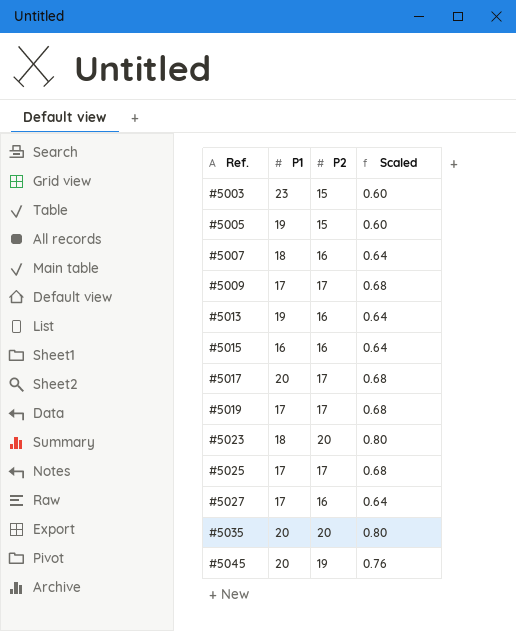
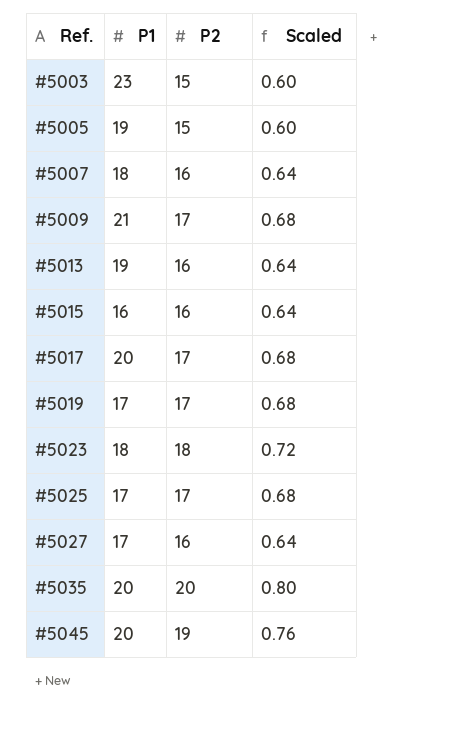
#5009 | P1: 17 -> 21
#5023 | P2: 20 -> 18
#5023 | Scaled: 0.80 -> 0.72

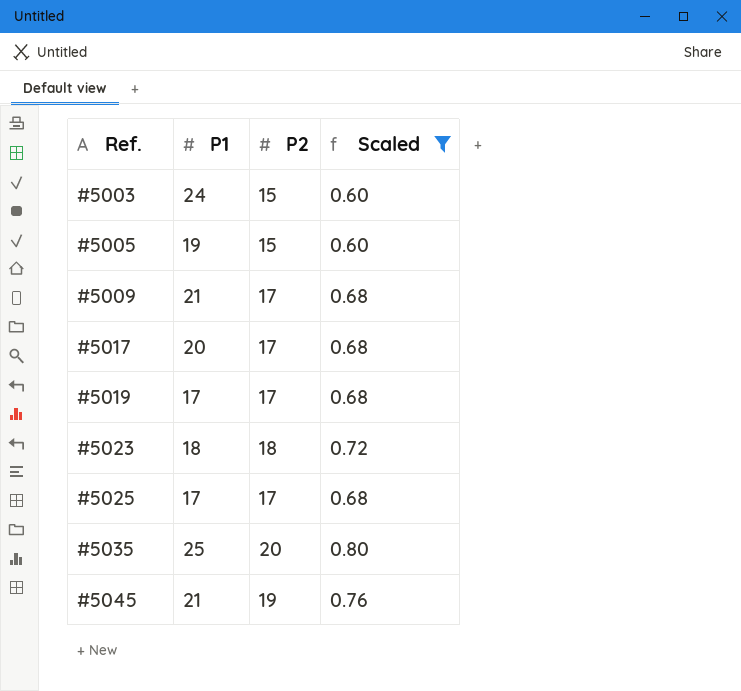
filter: none -> Scaled != 0.64
#5003 | P1: 23 -> 24
#5035 | P1: 20 -> 25
#5045 | P1: 20 -> 21

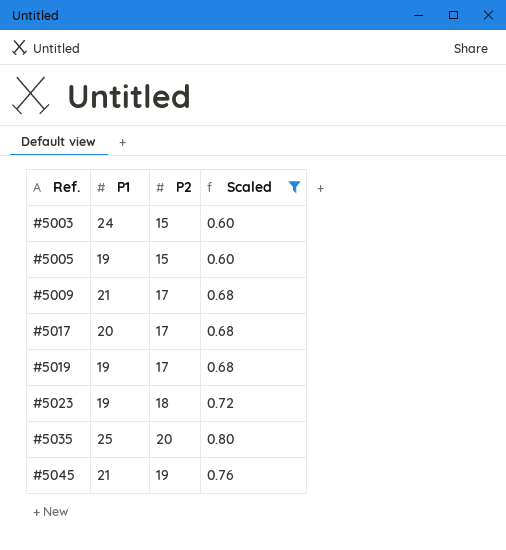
row #5025: 17 | 17 | 0.68 -> none
#5019 | P1: 17 -> 19
#5023 | P1: 18 -> 19

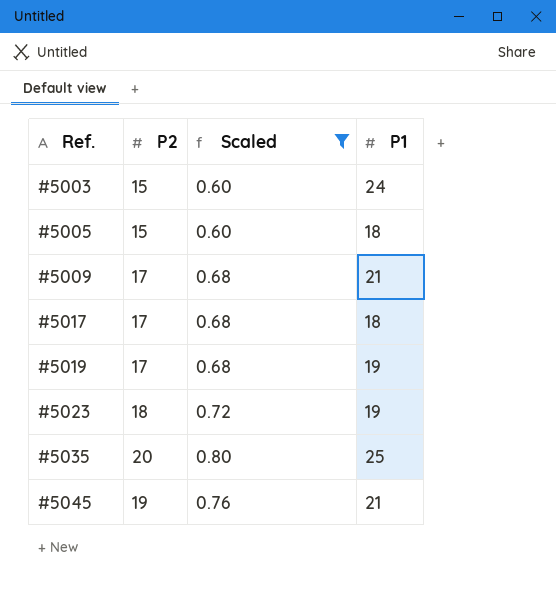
column P1 | position: 2 -> 4
#5005 | P1: 19 -> 18
#5017 | P1: 20 -> 18

